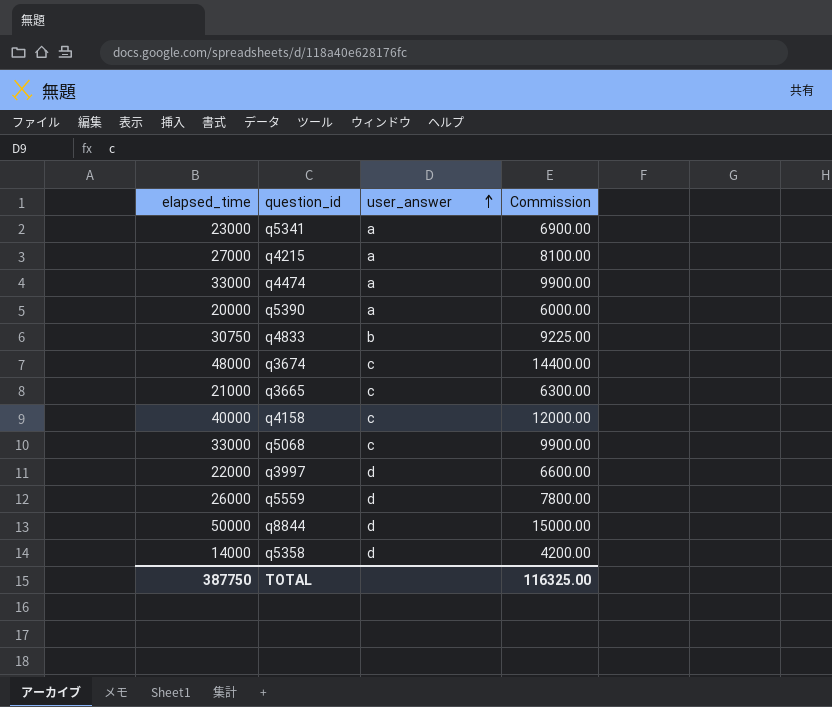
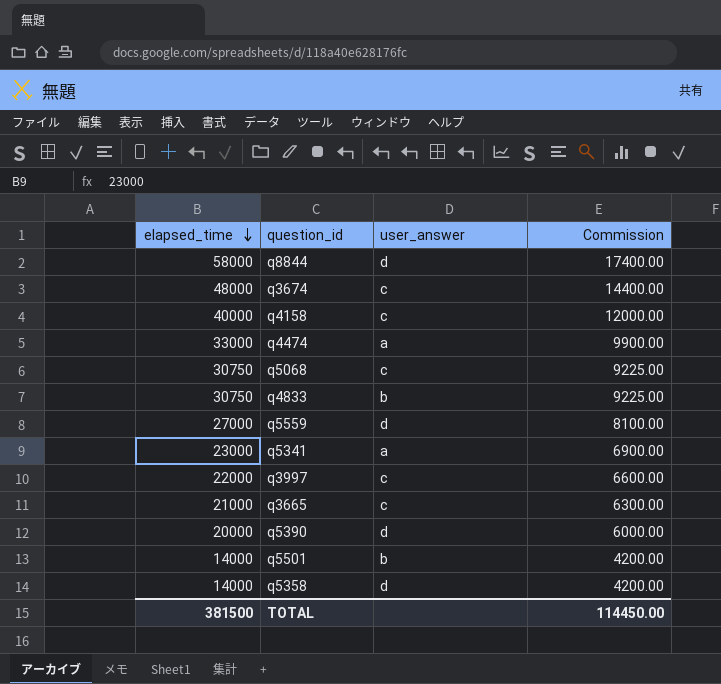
row order: user_answer ascending -> elapsed_time descending
row q4215: 27000 | a | 8100.00 -> none
q8844 | elapsed_time: 50000 -> 58000
q8844 | Commission: 15000.00 -> 17400.00
q5068 | elapsed_time: 33000 -> 30750
q5068 | Commission: 9900.00 -> 9225.00
q5559 | elapsed_time: 26000 -> 27000
q5559 | Commission: 7800.00 -> 8100.00
q3997 | user_answer: d -> c
q5390 | user_answer: a -> d
row q5501: none -> 14000 | b | 4200.00
TOTAL | elapsed_time: 387750 -> 381500
TOTAL | Commission: 116325.00 -> 114450.00

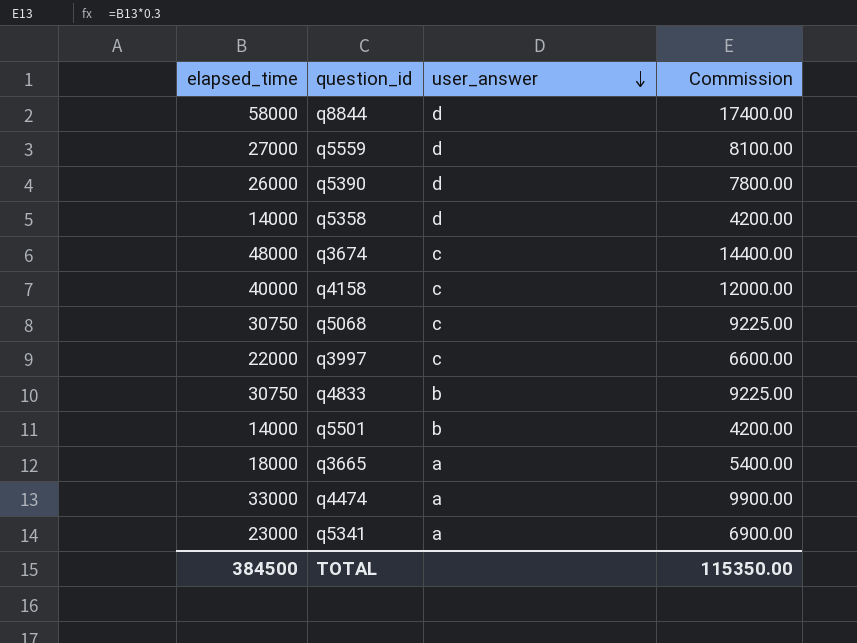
row order: elapsed_time descending -> user_answer descending
q5390 | elapsed_time: 20000 -> 26000
q5390 | Commission: 6000.00 -> 7800.00
q3665 | elapsed_time: 21000 -> 18000
q3665 | user_answer: c -> a
q3665 | Commission: 6300.00 -> 5400.00
TOTAL | elapsed_time: 381500 -> 384500
TOTAL | Commission: 114450.00 -> 115350.00

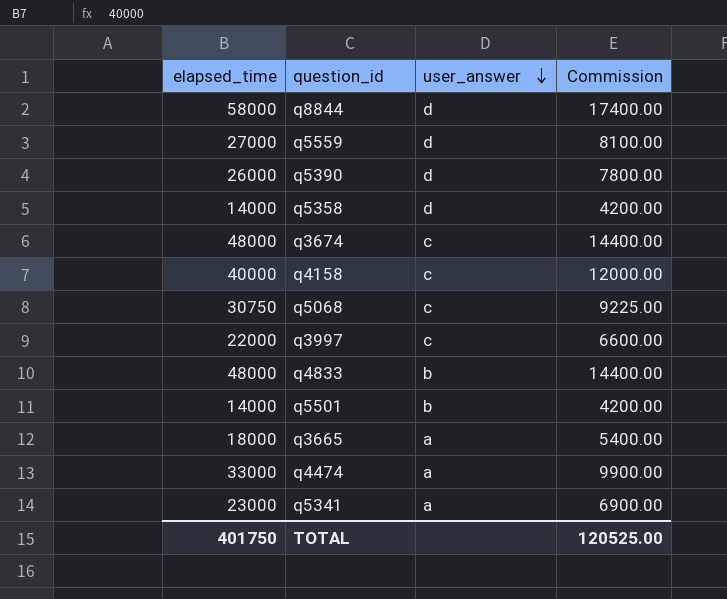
q4833 | elapsed_time: 30750 -> 48000
q4833 | Commission: 9225.00 -> 14400.00
TOTAL | elapsed_time: 384500 -> 401750
TOTAL | Commission: 115350.00 -> 120525.00

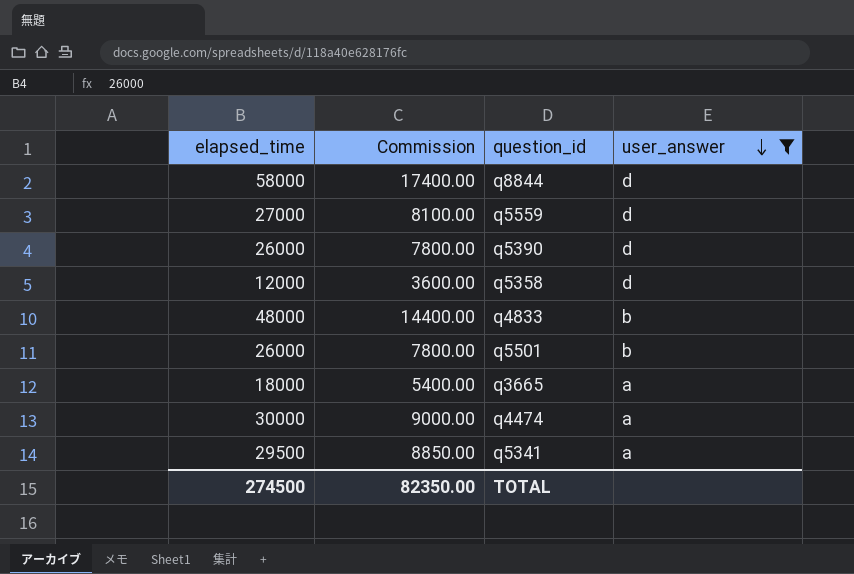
filter: none -> user_answer != c
column Commission | position: 4 -> 2
q5358 | elapsed_time: 14000 -> 12000
q5358 | Commission: 4200.00 -> 3600.00
q5501 | elapsed_time: 14000 -> 26000
q5501 | Commission: 4200.00 -> 7800.00
q4474 | elapsed_time: 33000 -> 30000
q4474 | Commission: 9900.00 -> 9000.00
q5341 | elapsed_time: 23000 -> 29500
q5341 | Commission: 6900.00 -> 8850.00
TOTAL | elapsed_time: 401750 -> 274500
TOTAL | Commission: 120525.00 -> 82350.00

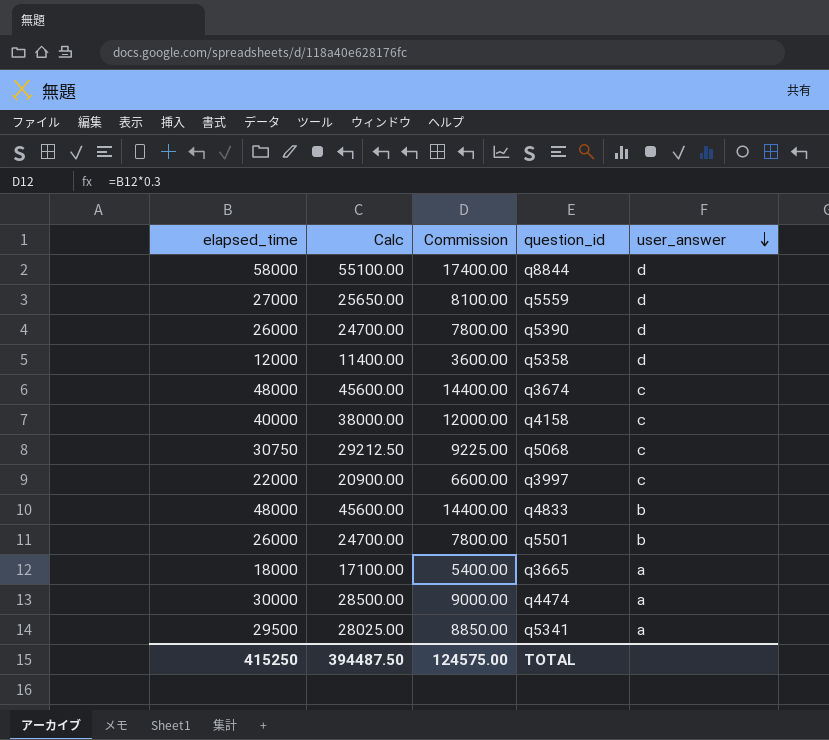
filter: user_answer != c -> none
column Calc | formula: none -> [elapsed_time] * 0.95
TOTAL | elapsed_time: 274500 -> 415250
TOTAL | Commission: 82350.00 -> 124575.00

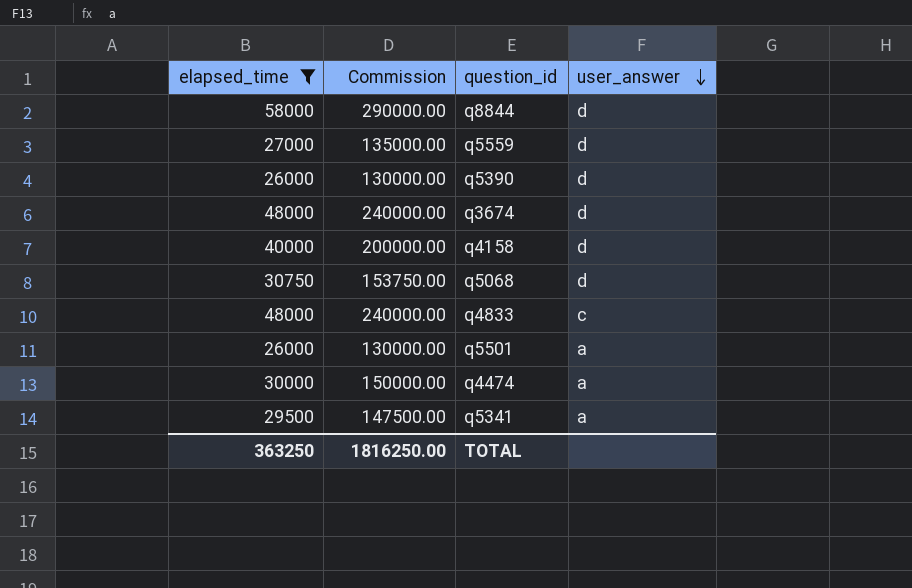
filter: none -> elapsed_time >= 26000
column Calc | formula: [elapsed_time] * 0.95 -> none
column Commission | formula: [elapsed_time] * 0.3 -> [elapsed_time] * 5
q3674 | user_answer: c -> d
q4158 | user_answer: c -> d
q5068 | user_answer: c -> d
q4833 | user_answer: b -> c
q5501 | user_answer: b -> a
TOTAL | elapsed_time: 415250 -> 363250
TOTAL | Commission: 124575.00 -> 1816250.00

